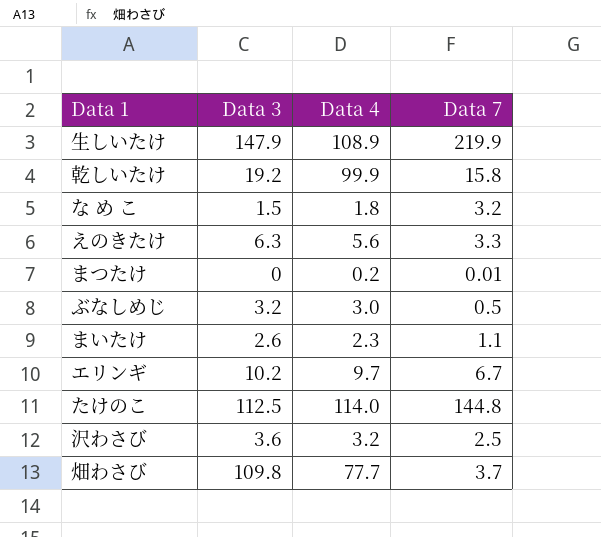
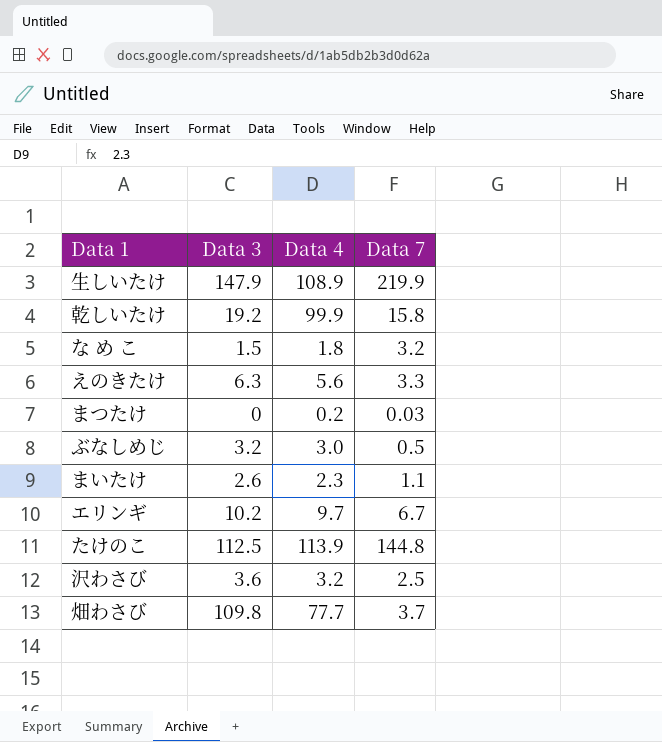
まつたけ | Data 7: 0.01 -> 0.03
たけのこ | Data 4: 114.0 -> 113.9

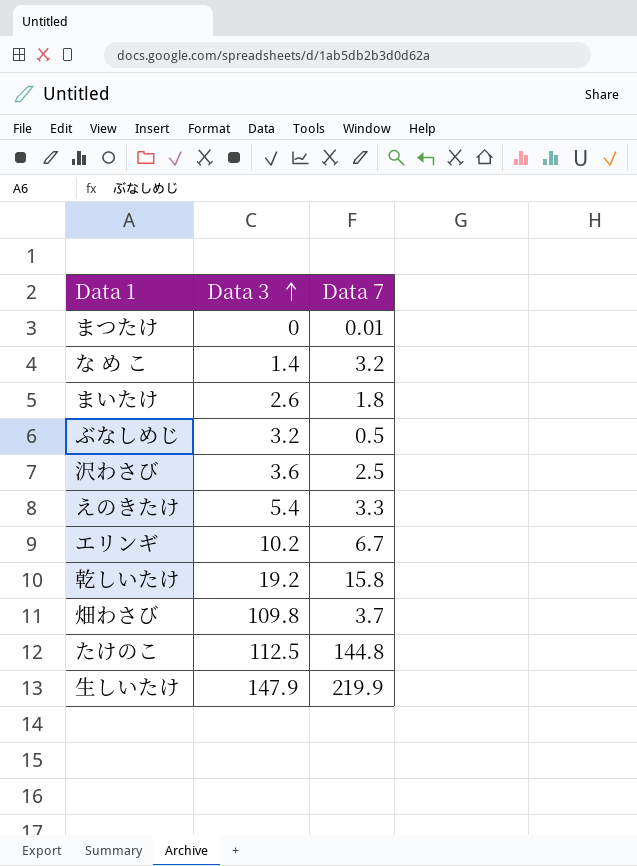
row order: none -> Data 3 ascending
column Data 4 | position: 3 -> none
まつたけ | Data 7: 0.03 -> 0.01
な め こ | Data 3: 1.5 -> 1.4
まいたけ | Data 7: 1.1 -> 1.8
えのきたけ | Data 3: 6.3 -> 5.4

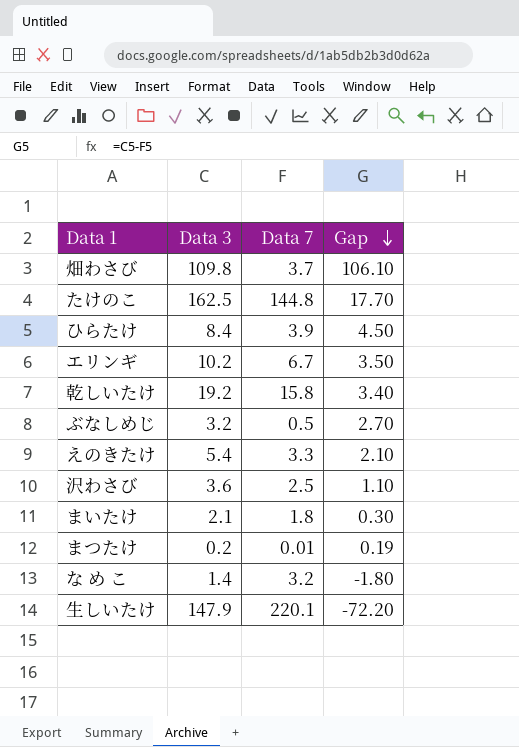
row order: Data 3 ascending -> Gap descending
column Gap | formula: none -> [Data 3] - [Data 7]
たけのこ | Data 3: 112.5 -> 162.5
row ひらたけ: none -> 8.4 | 3.9 | 4.50
まいたけ | Data 3: 2.6 -> 2.1
まつたけ | Data 3: 0 -> 0.2
生しいたけ | Data 7: 219.9 -> 220.1

